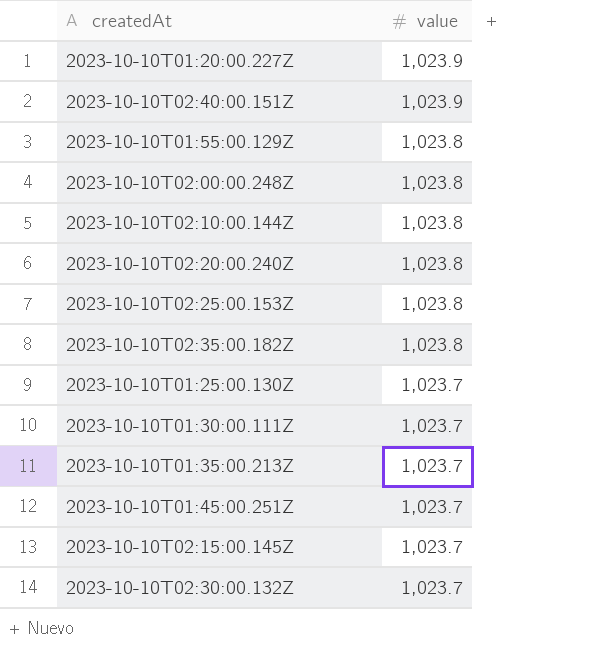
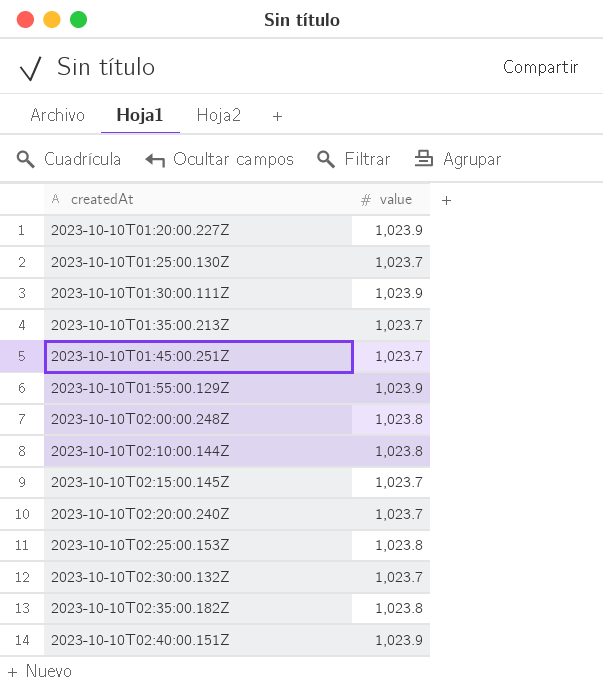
row order: value descending -> createdAt ascending
2023-10-10T01:30:00.111Z | value: 1,023.7 -> 1,023.9
2023-10-10T01:55:00.129Z | value: 1,023.8 -> 1,023.9
2023-10-10T02:20:00.240Z | value: 1,023.8 -> 1,023.7

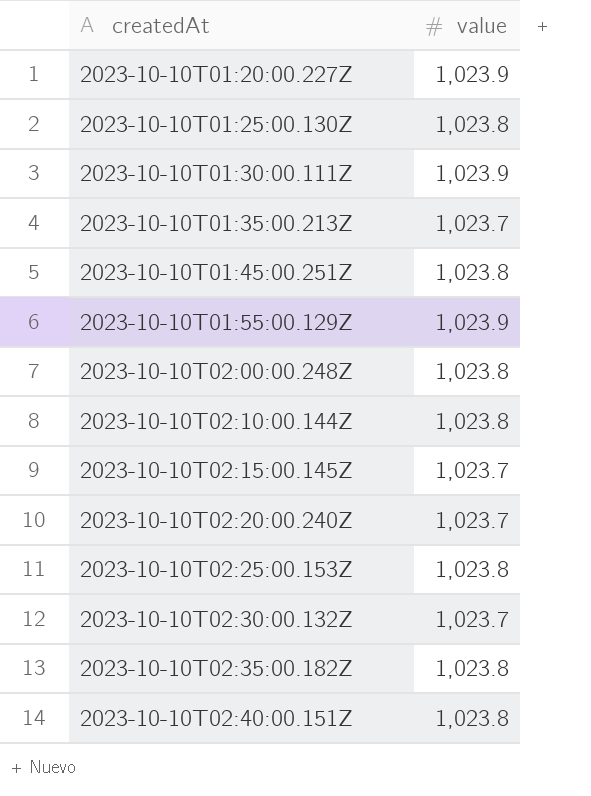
2023-10-10T01:25:00.130Z | value: 1,023.7 -> 1,023.8
2023-10-10T01:45:00.251Z | value: 1,023.7 -> 1,023.8
2023-10-10T02:40:00.151Z | value: 1,023.9 -> 1,023.8

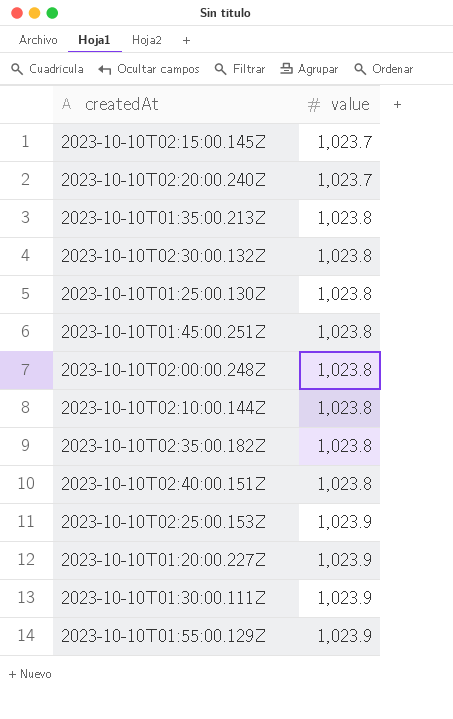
row order: createdAt ascending -> value ascending
2023-10-10T01:35:00.213Z | value: 1,023.7 -> 1,023.8
2023-10-10T02:30:00.132Z | value: 1,023.7 -> 1,023.8
2023-10-10T02:25:00.153Z | value: 1,023.8 -> 1,023.9

